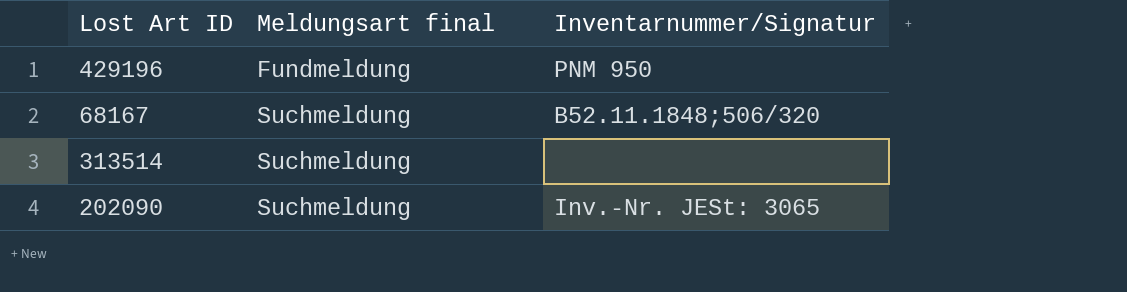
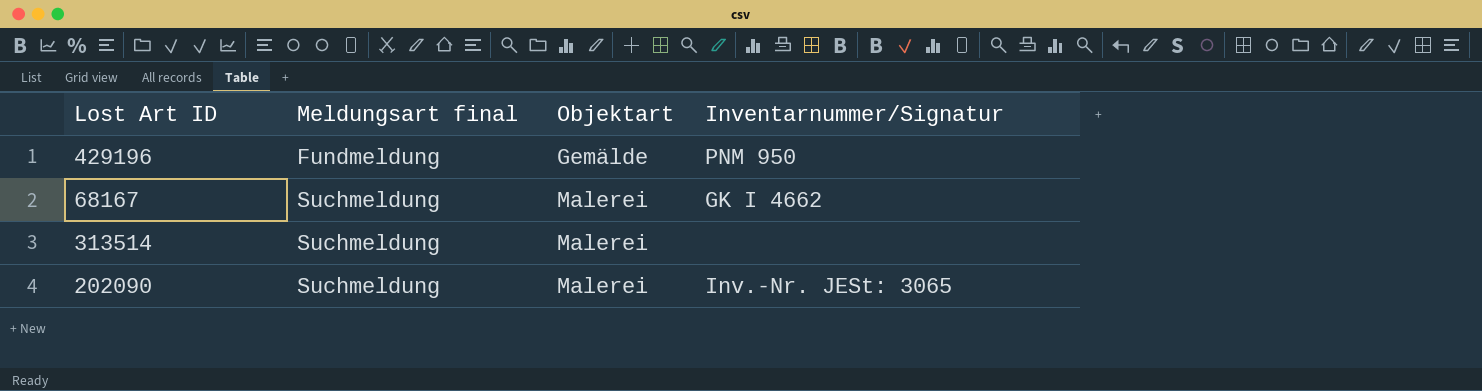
column Objektart | position: none -> 3
68167 | Inventarnummer/Signatur: B52.11.1848;506/320 -> GK I 4662

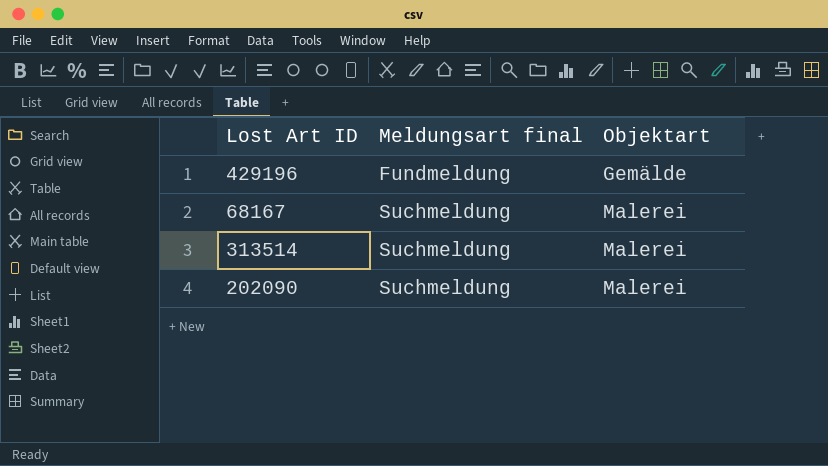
column Inventarnummer/Signatur | position: 4 -> none

